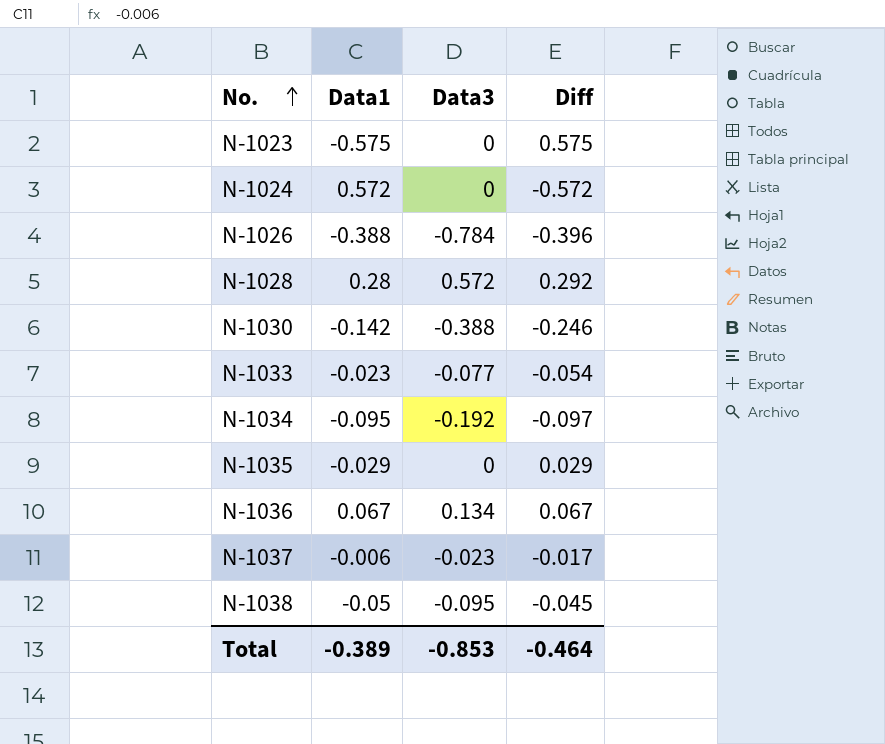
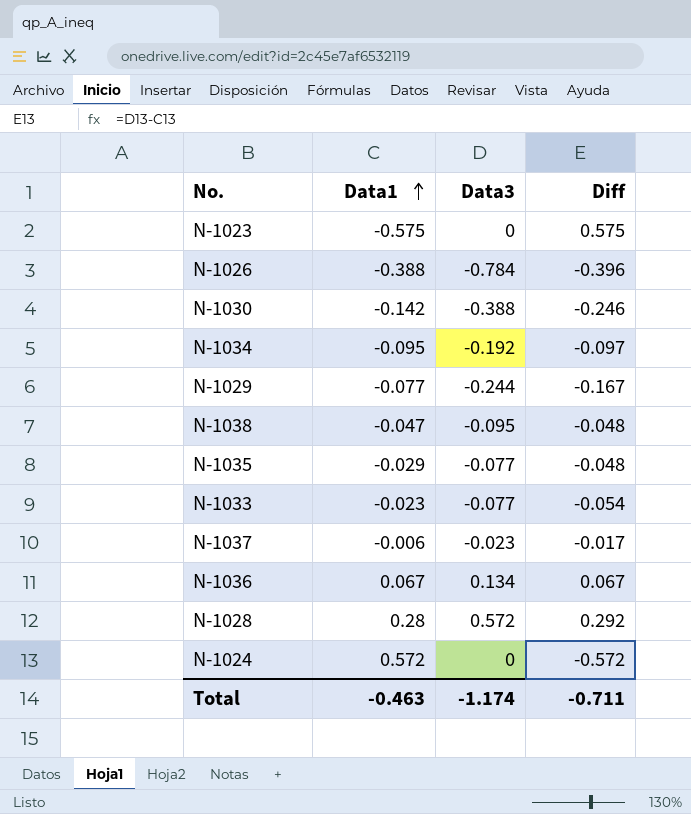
row order: No. ascending -> Data1 ascending
row N-1029: none -> -0.077 | -0.244 | -0.167
N-1038 | Data1: -0.05 -> -0.047
N-1038 | Diff: -0.045 -> -0.048
N-1035 | Data3: 0 -> -0.077
N-1035 | Diff: 0.029 -> -0.048
Total | Data1: -0.389 -> -0.463
Total | Data3: -0.853 -> -1.174
Total | Diff: -0.464 -> -0.711

